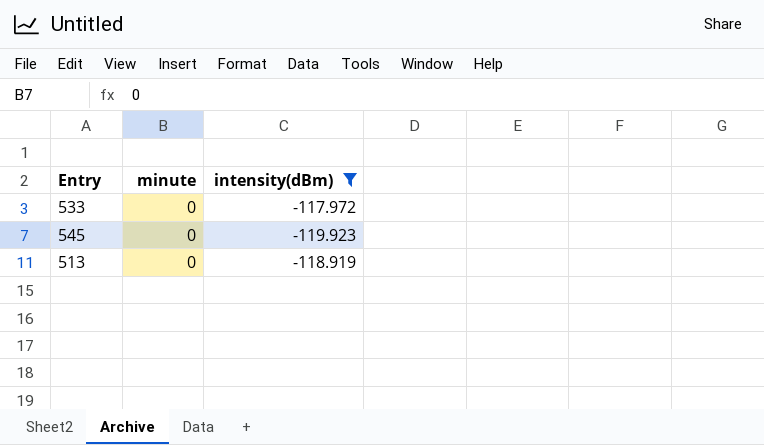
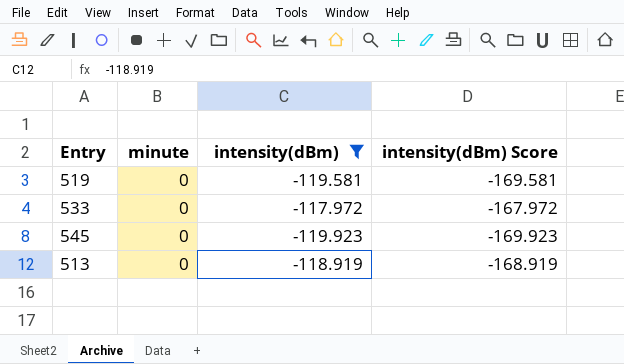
column intensity(dBm) Score | formula: none -> [intensity(dBm)] - 50
row 519: none -> 0 | -119.581 | -169.581

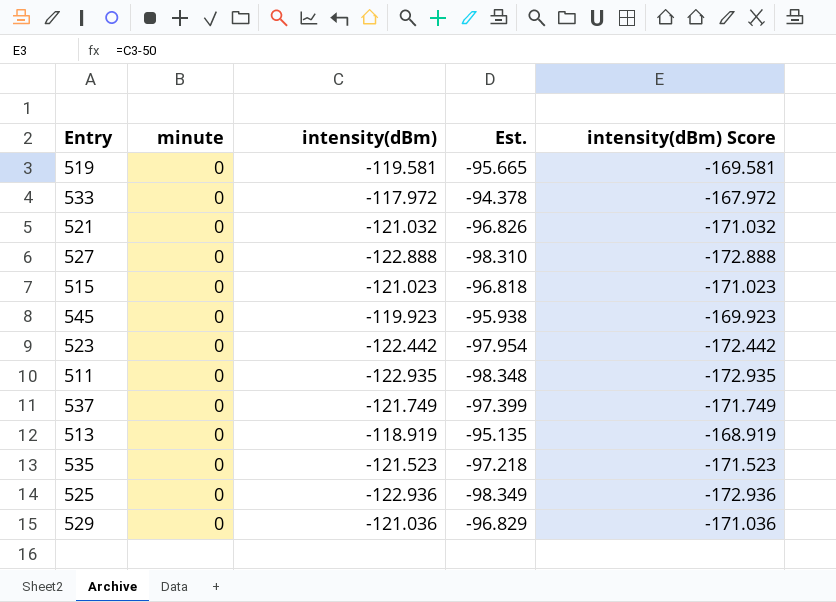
filter: intensity(dBm) >= -119.923 -> none
column Est. | formula: none -> [intensity(dBm)] * 0.8

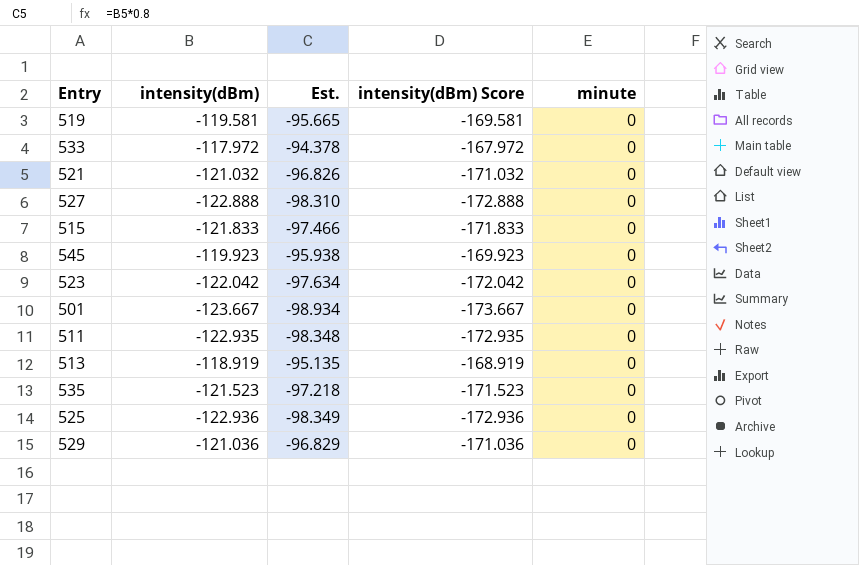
column minute | position: 2 -> 5
row 537: 0 | -121.749 | -97.399 | -171.749 -> none
515 | intensity(dBm): -121.023 -> -121.833
515 | Est.: -96.818 -> -97.466
515 | intensity(dBm) Score: -171.023 -> -171.833
523 | intensity(dBm): -122.442 -> -122.042
523 | Est.: -97.954 -> -97.634
523 | intensity(dBm) Score: -172.442 -> -172.042
row 501: none -> -123.667 | -98.934 | -173.667 | 0

